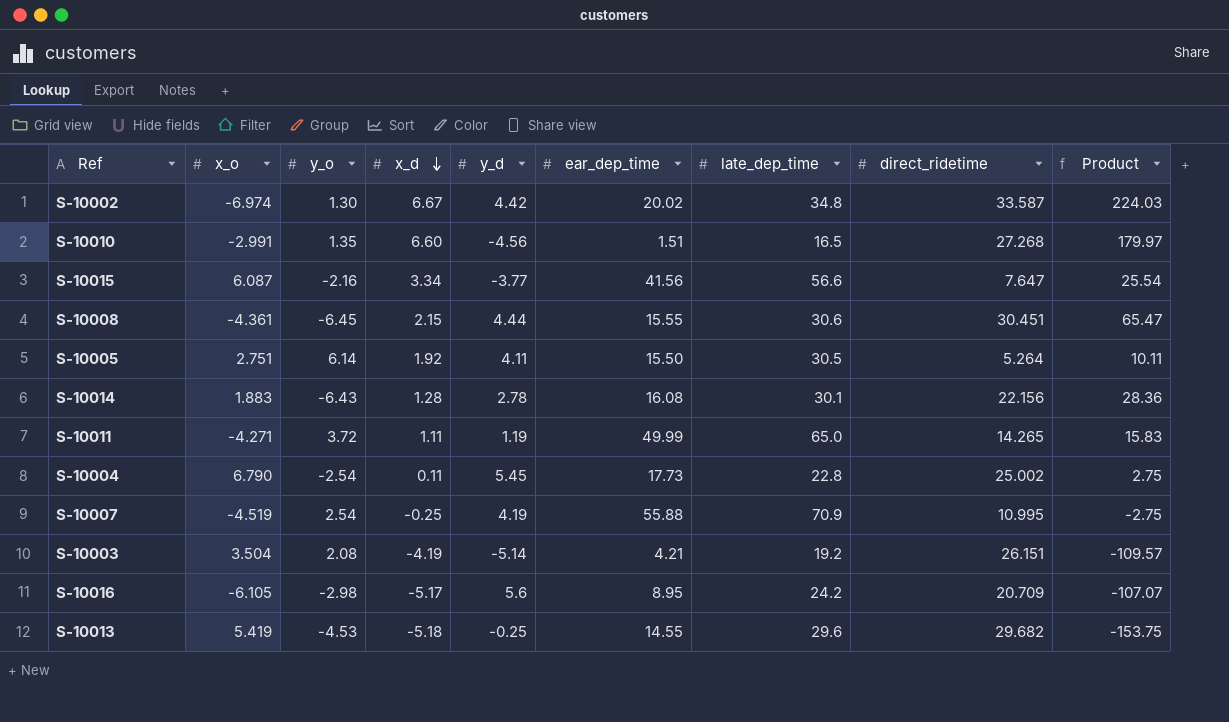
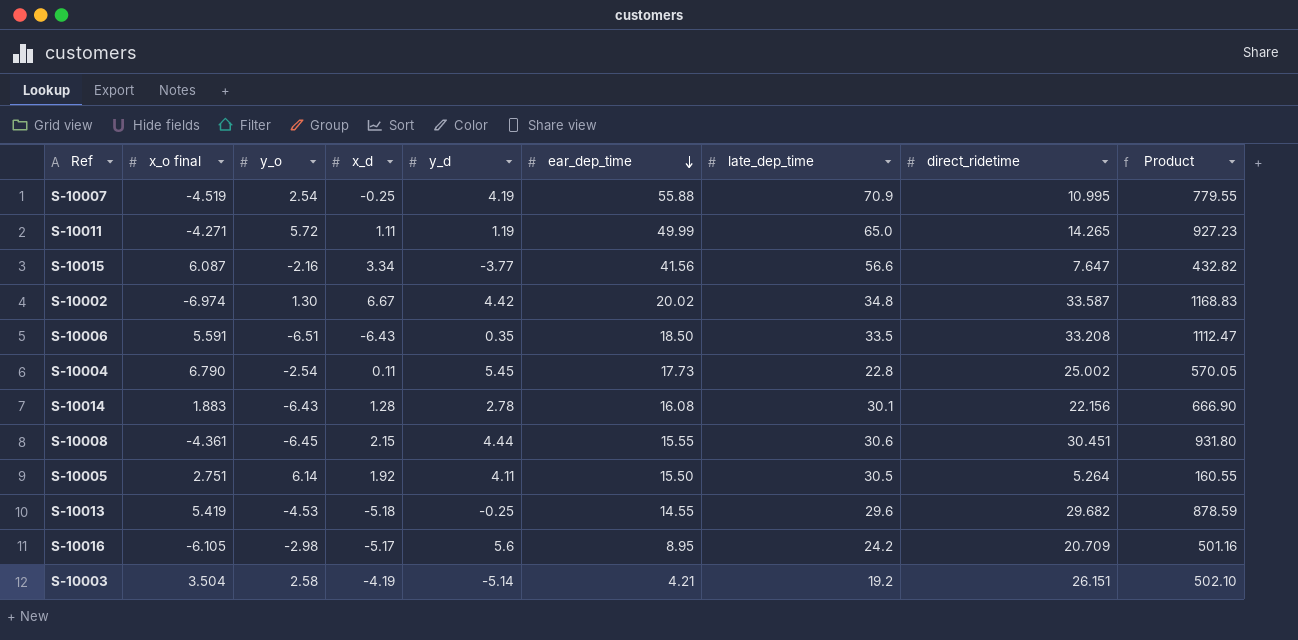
row order: x_d descending -> ear_dep_time descending
column name: x_o -> x_o final
column Product | formula: [x_d] * [direct_ridetime] -> [late_dep_time] * [direct_ridetime]
row S-10010: -2.991 | 1.35 | 6.60 | -4.56 | 1.51 | 16.5 | 27.268 | 179.97 -> none
S-10011 | y_o: 3.72 -> 5.72
row S-10006: none -> 5.591 | -6.51 | -6.43 | 0.35 | 18.50 | 33.5 | 33.208 | 1112.47
S-10003 | y_o: 2.08 -> 2.58

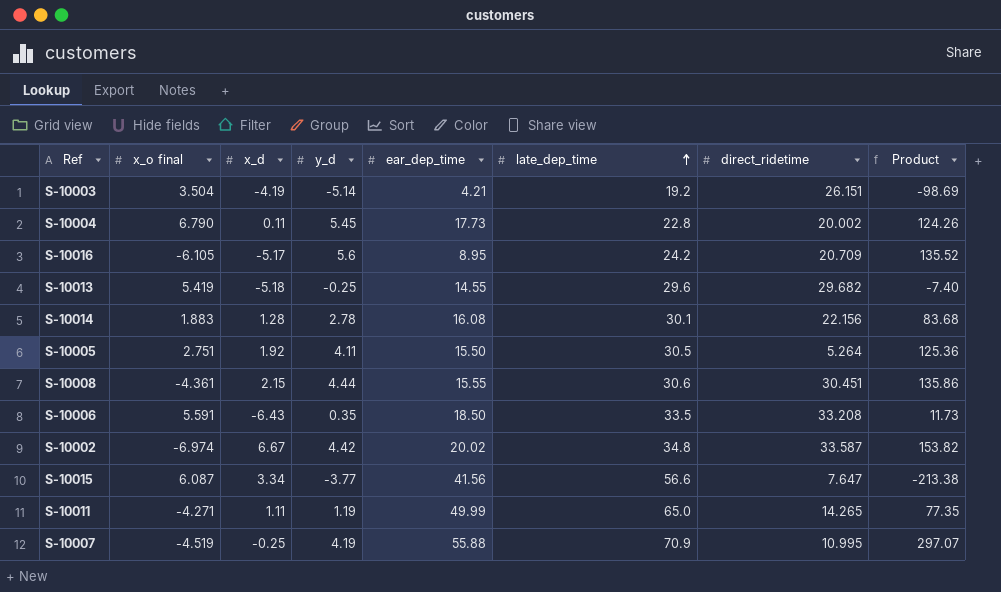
row order: ear_dep_time descending -> late_dep_time ascending
column y_o | position: 3 -> none
column Product | formula: [late_dep_time] * [direct_ridetime] -> [y_d] * [late_dep_time]
S-10004 | direct_ridetime: 25.002 -> 20.002

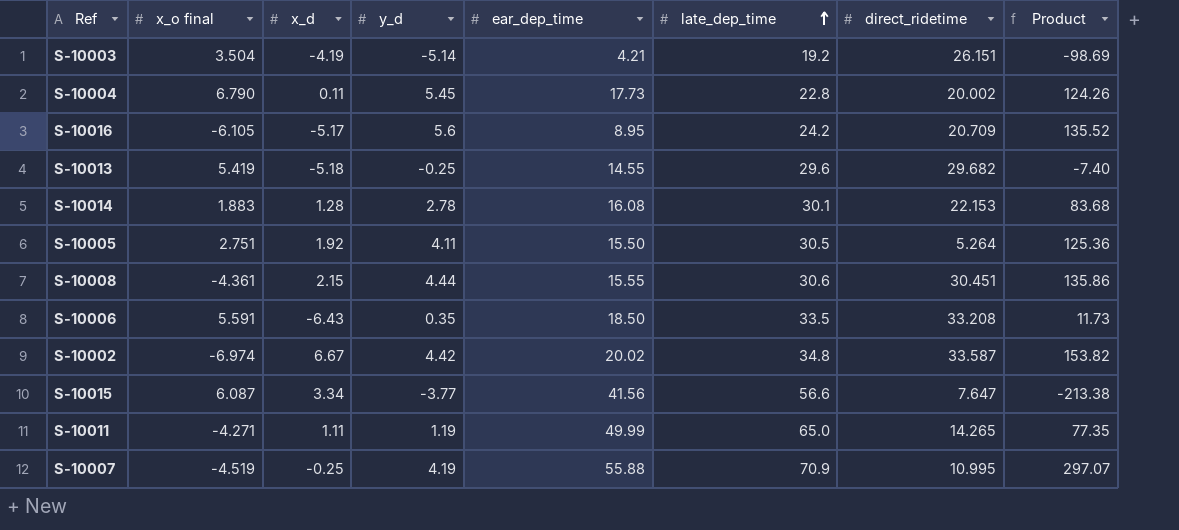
S-10014 | direct_ridetime: 22.156 -> 22.153

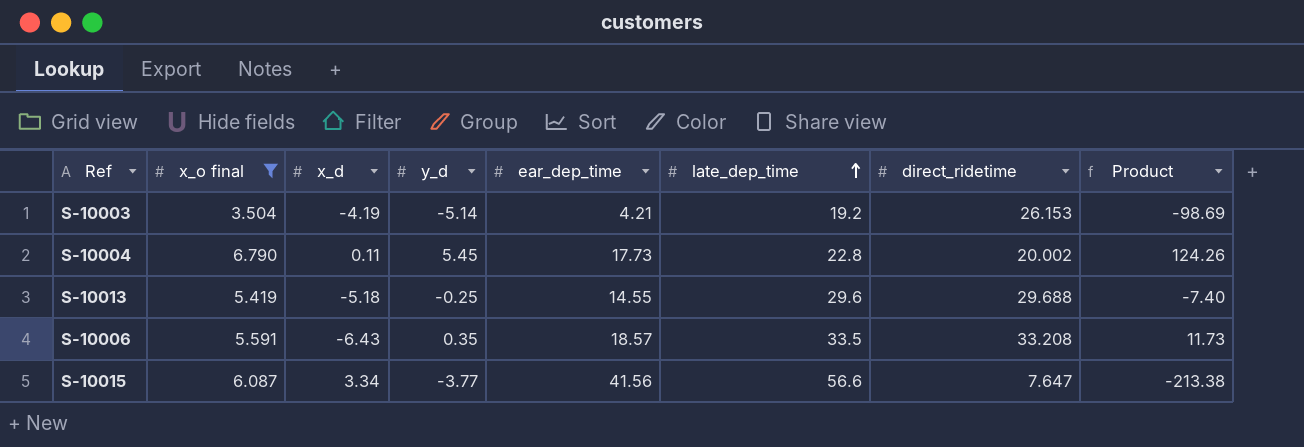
filter: none -> x_o final >= 3.504
S-10003 | direct_ridetime: 26.151 -> 26.153
S-10013 | direct_ridetime: 29.682 -> 29.688
S-10006 | ear_dep_time: 18.50 -> 18.57

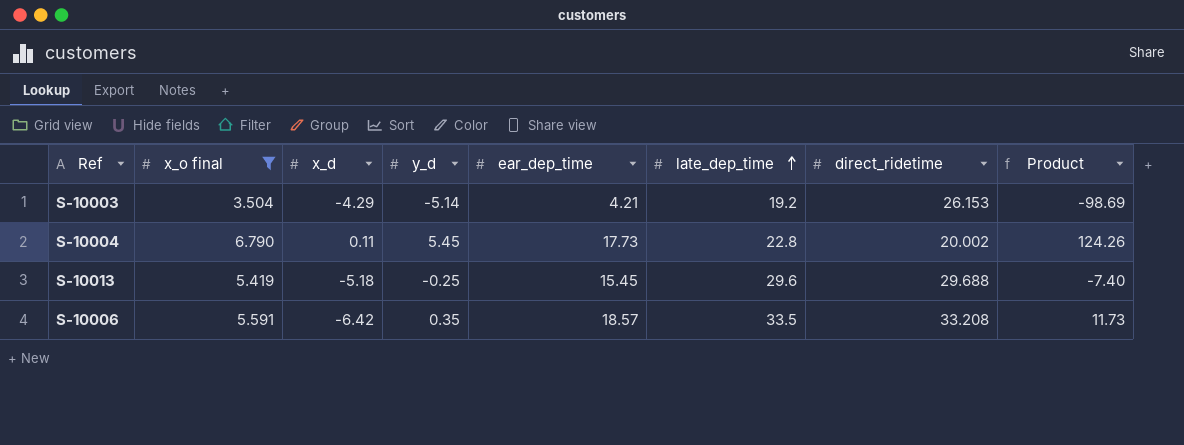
row S-10015: 6.087 | 3.34 | -3.77 | 41.56 | 56.6 | 7.647 | -213.38 -> none
S-10003 | x_d: -4.19 -> -4.29
S-10013 | ear_dep_time: 14.55 -> 15.45
S-10006 | x_d: -6.43 -> -6.42

